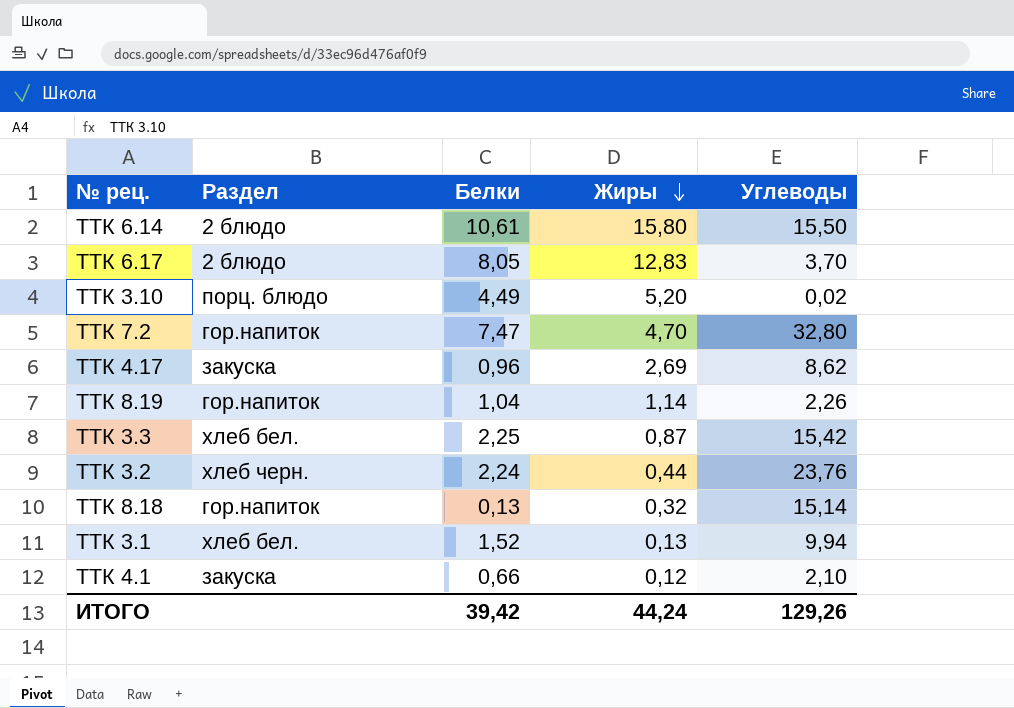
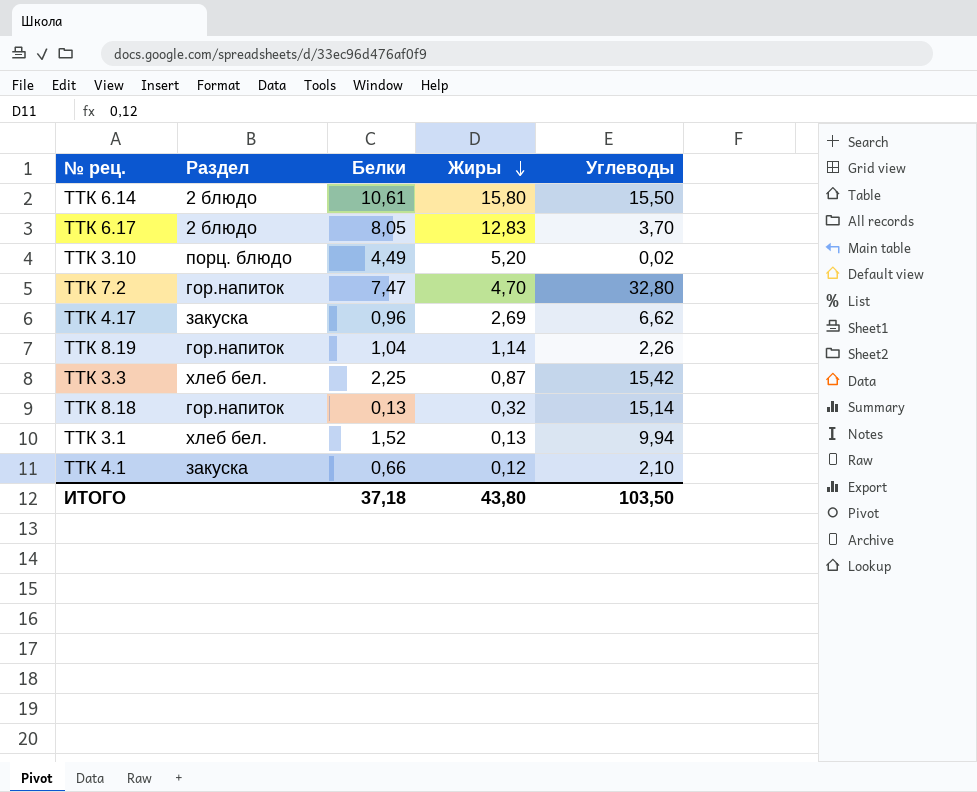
row ТТК 3.2: хлеб черн. | 2,24 | 0,44 | 23,76 -> none
ТТК 4.17 | Углеводы: 8,62 -> 6,62
ИТОГО | Белки: 39,42 -> 37,18
ИТОГО | Жиры: 44,24 -> 43,80
ИТОГО | Углеводы: 129,26 -> 103,50

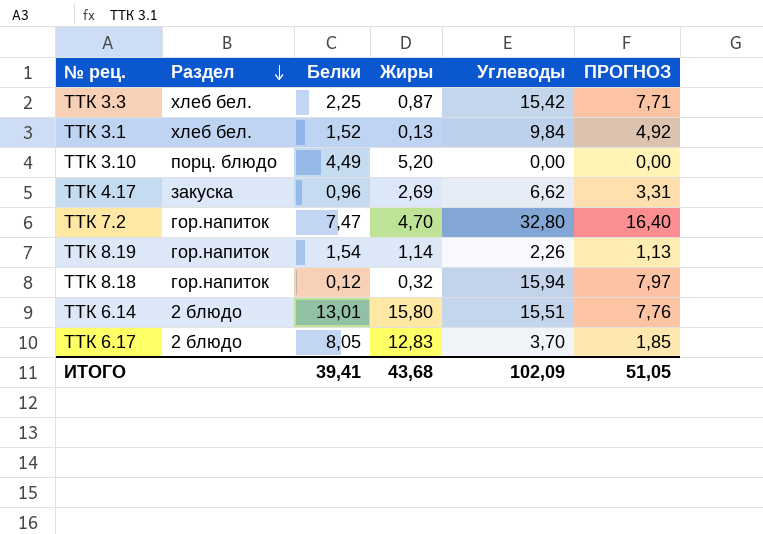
row order: Жиры descending -> Раздел descending
column ПРОГНОЗ | formula: none -> [Углеводы] * 0,5
row ТТК 4.1: закуска | 0,66 | 0,12 | 2,10 -> none
ТТК 3.1 | Углеводы: 9,94 -> 9,84
ТТК 3.10 | Углеводы: 0,02 -> 0,00
ТТК 8.19 | Белки: 1,04 -> 1,54
ТТК 8.18 | Белки: 0,13 -> 0,12
ТТК 8.18 | Углеводы: 15,14 -> 15,94
ТТК 6.14 | Белки: 10,61 -> 13,01
ТТК 6.14 | Углеводы: 15,50 -> 15,51
ИТОГО | Белки: 37,18 -> 39,41
ИТОГО | Жиры: 43,80 -> 43,68
ИТОГО | Углеводы: 103,50 -> 102,09

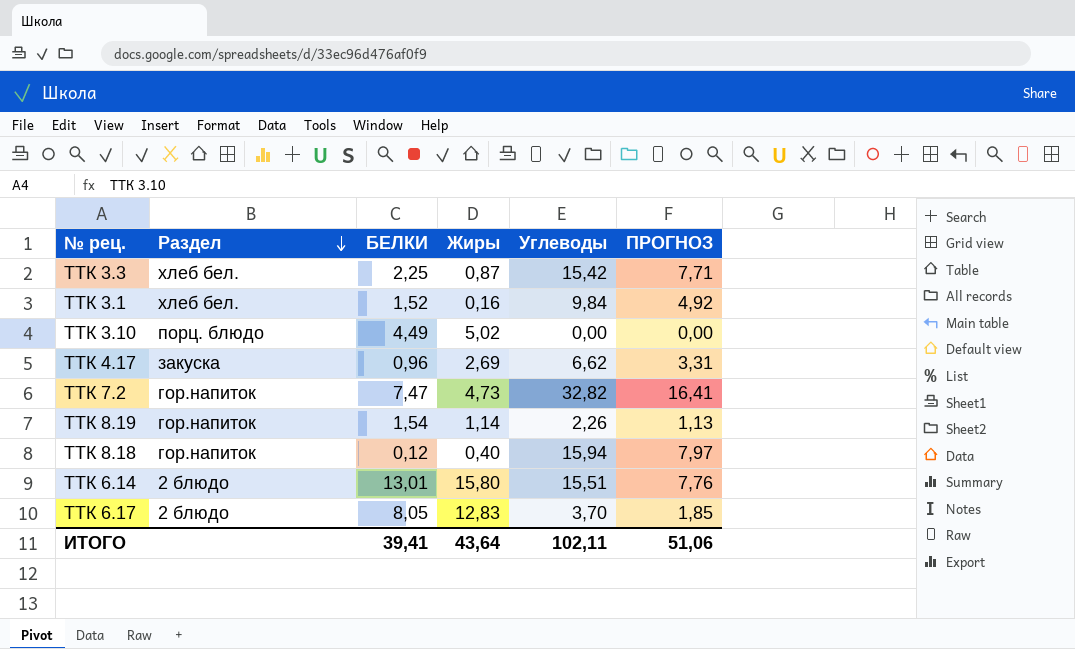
column name: Белки -> БЕЛКИ
ТТК 3.1 | Жиры: 0,13 -> 0,16
ТТК 3.10 | Жиры: 5,20 -> 5,02
ТТК 7.2 | Жиры: 4,70 -> 4,73
ТТК 7.2 | Углеводы: 32,80 -> 32,82
ТТК 7.2 | ПРОГНОЗ: 16,40 -> 16,41
ТТК 8.18 | Жиры: 0,32 -> 0,40
ИТОГО | Жиры: 43,68 -> 43,64
ИТОГО | Углеводы: 102,09 -> 102,11
ИТОГО | ПРОГНОЗ: 51,05 -> 51,06

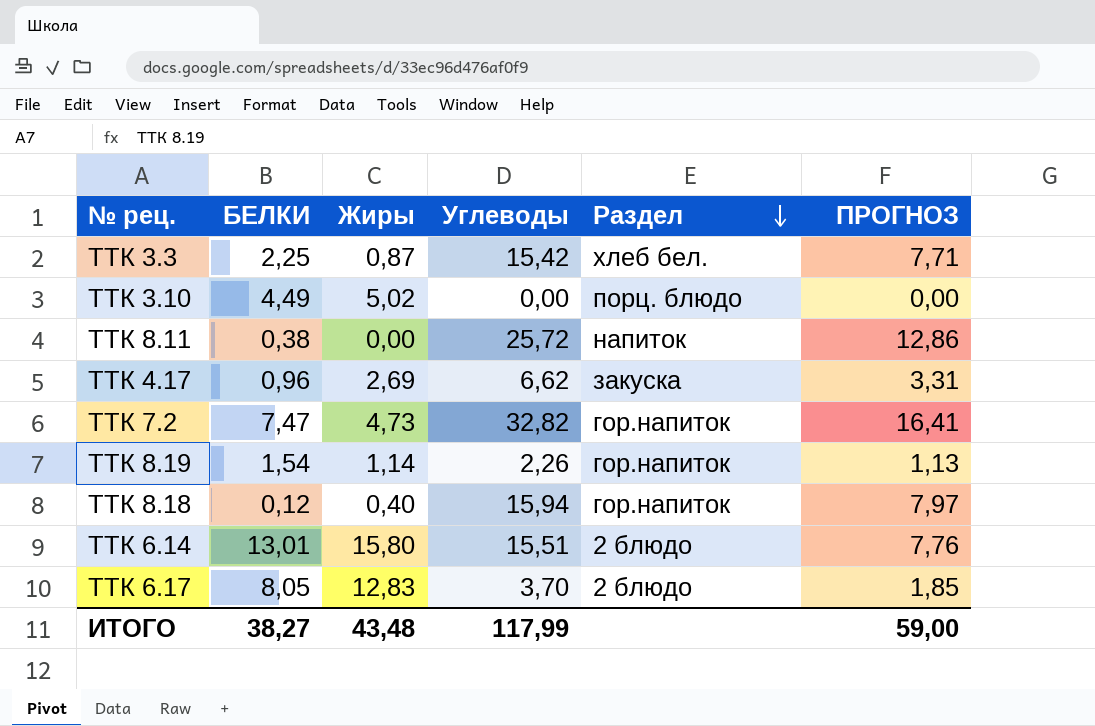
column Раздел | position: 2 -> 5
row ТТК 3.1: хлеб бел. | 1,52 | 0,16 | 9,84 | 4,92 -> none
row ТТК 8.11: none -> 0,38 | 0,00 | 25,72 | напиток | 12,86
ИТОГО | БЕЛКИ: 39,41 -> 38,27
ИТОГО | Жиры: 43,64 -> 43,48
ИТОГО | Углеводы: 102,11 -> 117,99
ИТОГО | ПРОГНОЗ: 51,06 -> 59,00

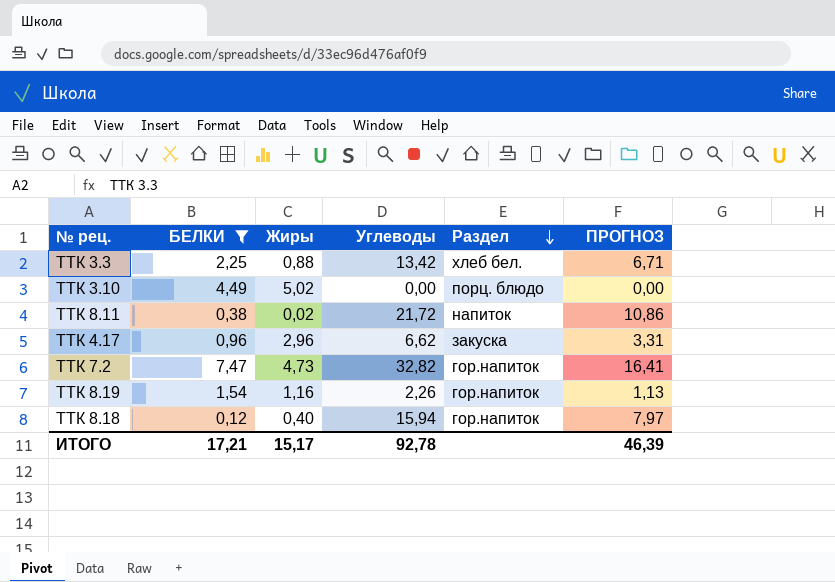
filter: none -> БЕЛКИ <= 7,47
ТТК 3.3 | Жиры: 0,87 -> 0,88
ТТК 3.3 | Углеводы: 15,42 -> 13,42
ТТК 3.3 | ПРОГНОЗ: 7,71 -> 6,71
ТТК 8.11 | Жиры: 0,00 -> 0,02
ТТК 8.11 | Углеводы: 25,72 -> 21,72
ТТК 8.11 | ПРОГНОЗ: 12,86 -> 10,86
ТТК 4.17 | Жиры: 2,69 -> 2,96
ТТК 8.19 | Жиры: 1,14 -> 1,16
ИТОГО | БЕЛКИ: 38,27 -> 17,21
ИТОГО | Жиры: 43,48 -> 15,17
ИТОГО | Углеводы: 117,99 -> 92,78
ИТОГО | ПРОГНОЗ: 59,00 -> 46,39

